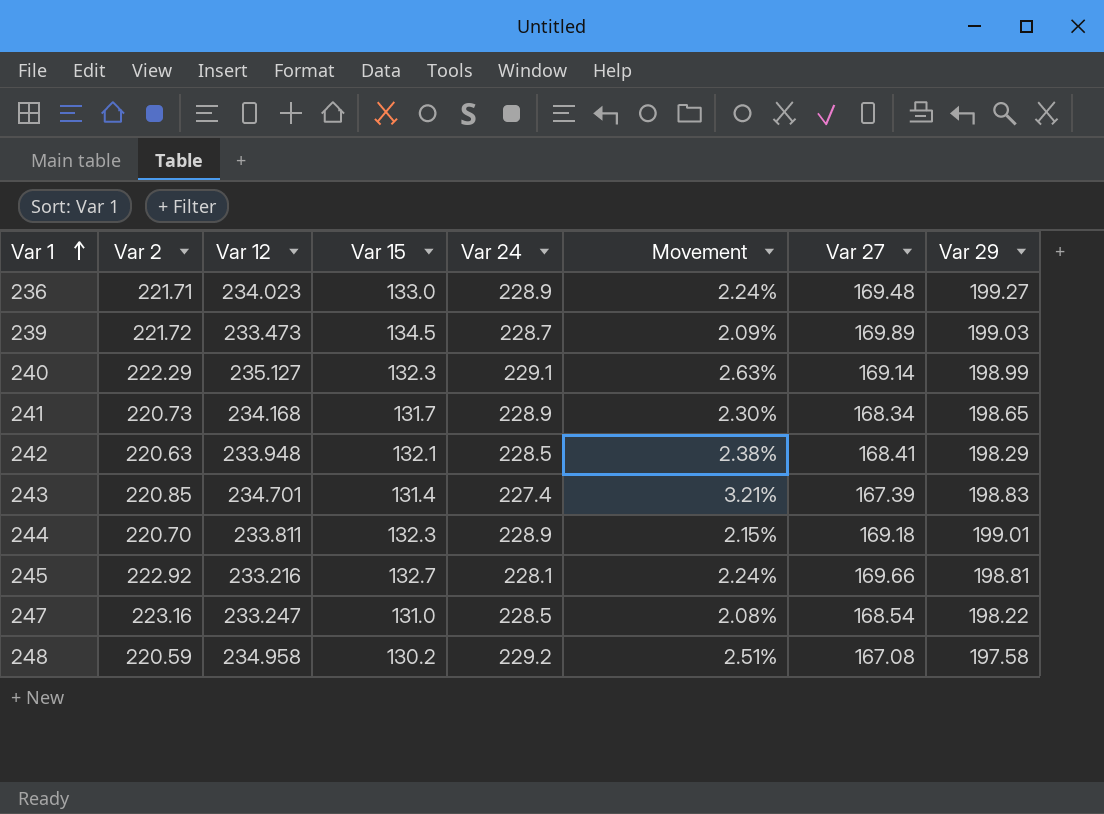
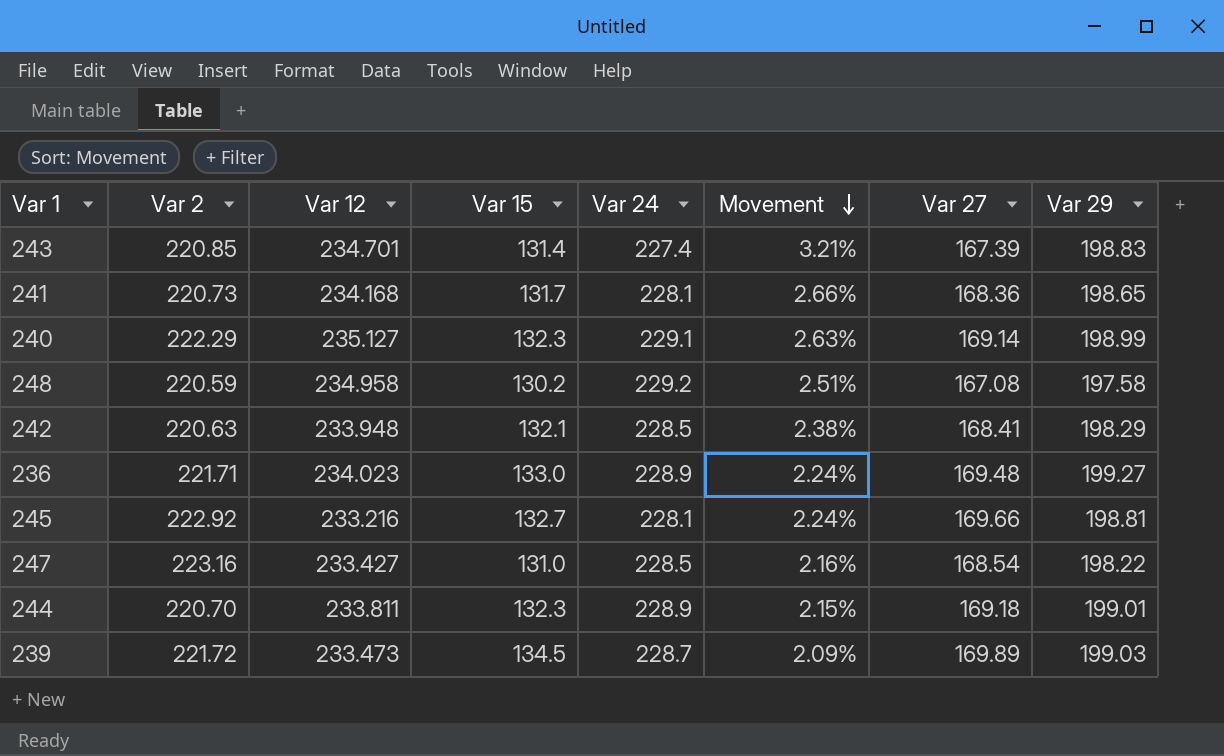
row order: Var 1 ascending -> Movement descending
241 | Var 24: 228.9 -> 228.1
241 | Movement: 2.30% -> 2.66%
241 | Var 27: 168.34 -> 168.36
247 | Var 12: 233.247 -> 233.427
247 | Movement: 2.08% -> 2.16%

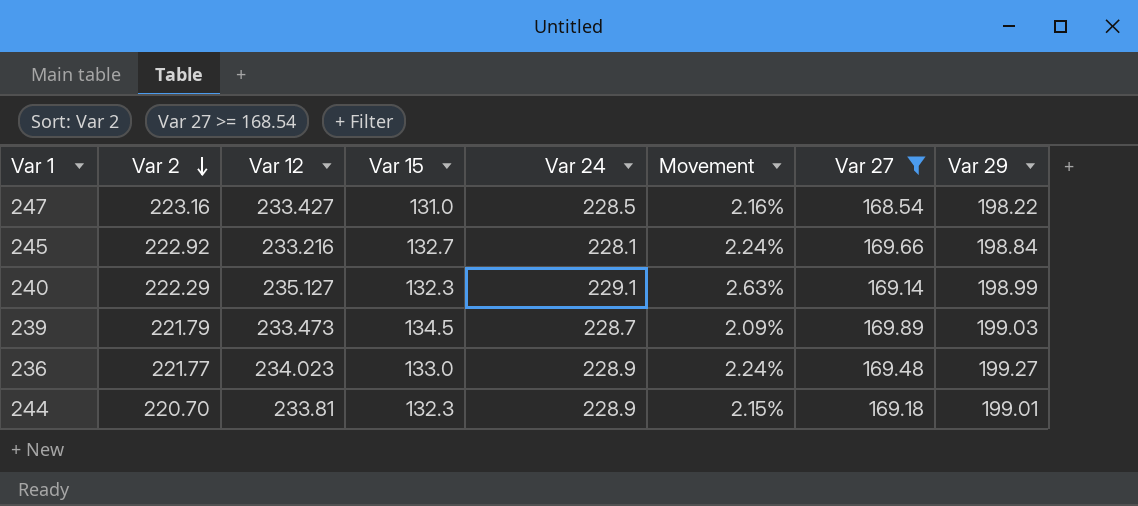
filter: none -> Var 27 >= 168.54
row order: Movement descending -> Var 2 descending
245 | Var 29: 198.81 -> 198.84
239 | Var 2: 221.72 -> 221.79
236 | Var 2: 221.71 -> 221.77
244 | Var 12: 233.811 -> 233.81

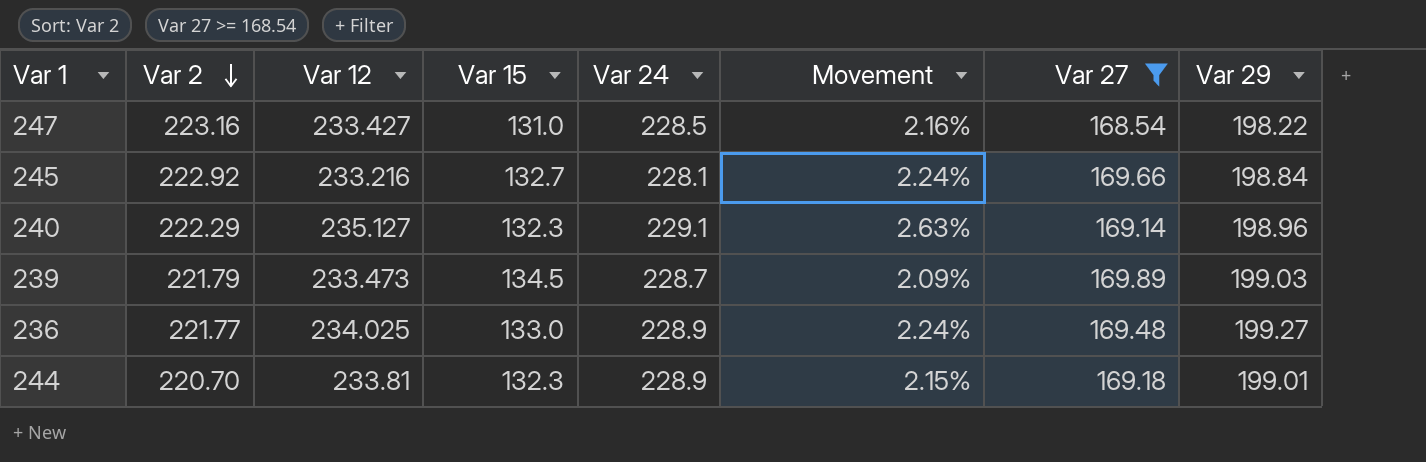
240 | Var 29: 198.99 -> 198.96
236 | Var 12: 234.023 -> 234.025

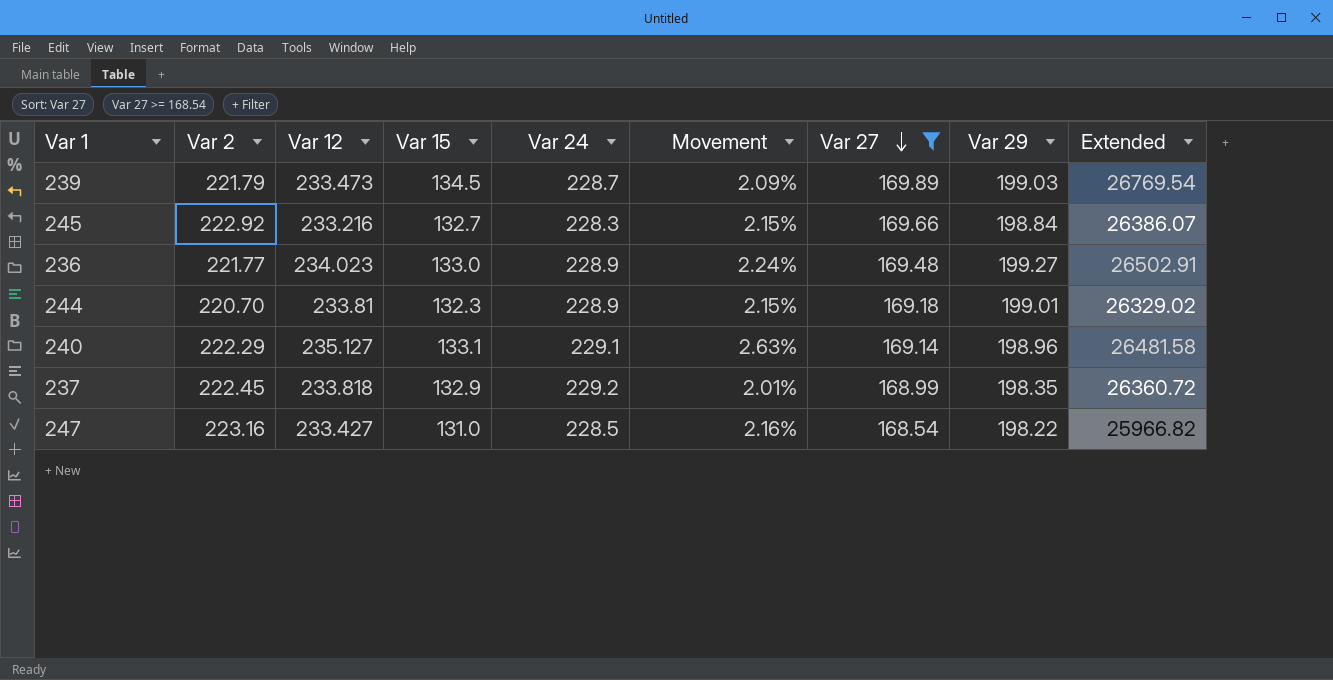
row order: Var 2 descending -> Var 27 descending
column Extended | formula: none -> [Var 15] * [Var 29]
245 | Var 24: 228.1 -> 228.3
245 | Movement: 2.24% -> 2.15%
236 | Var 12: 234.025 -> 234.023
240 | Var 15: 132.3 -> 133.1
row 237: none -> 222.45 | 233.818 | 132.9 | 229.2 | 2.01% | 168.99 | 198.35 | 26360.72

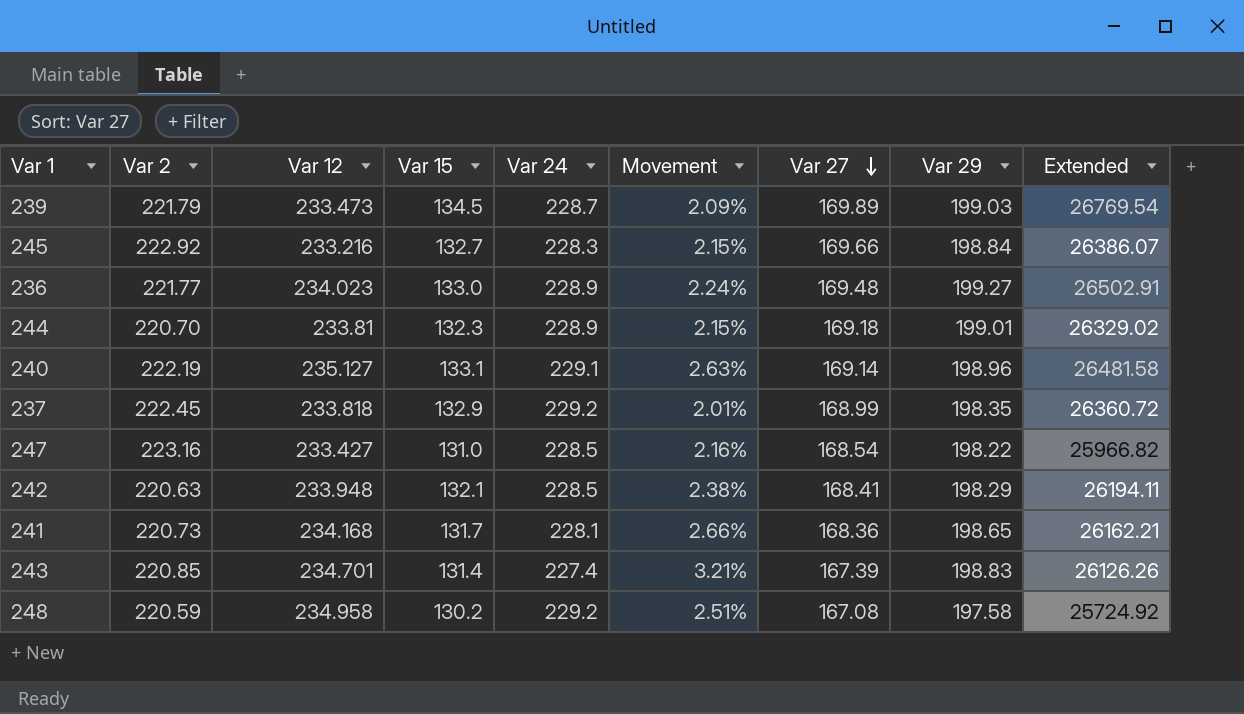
filter: Var 27 >= 168.54 -> none
240 | Var 2: 222.29 -> 222.19

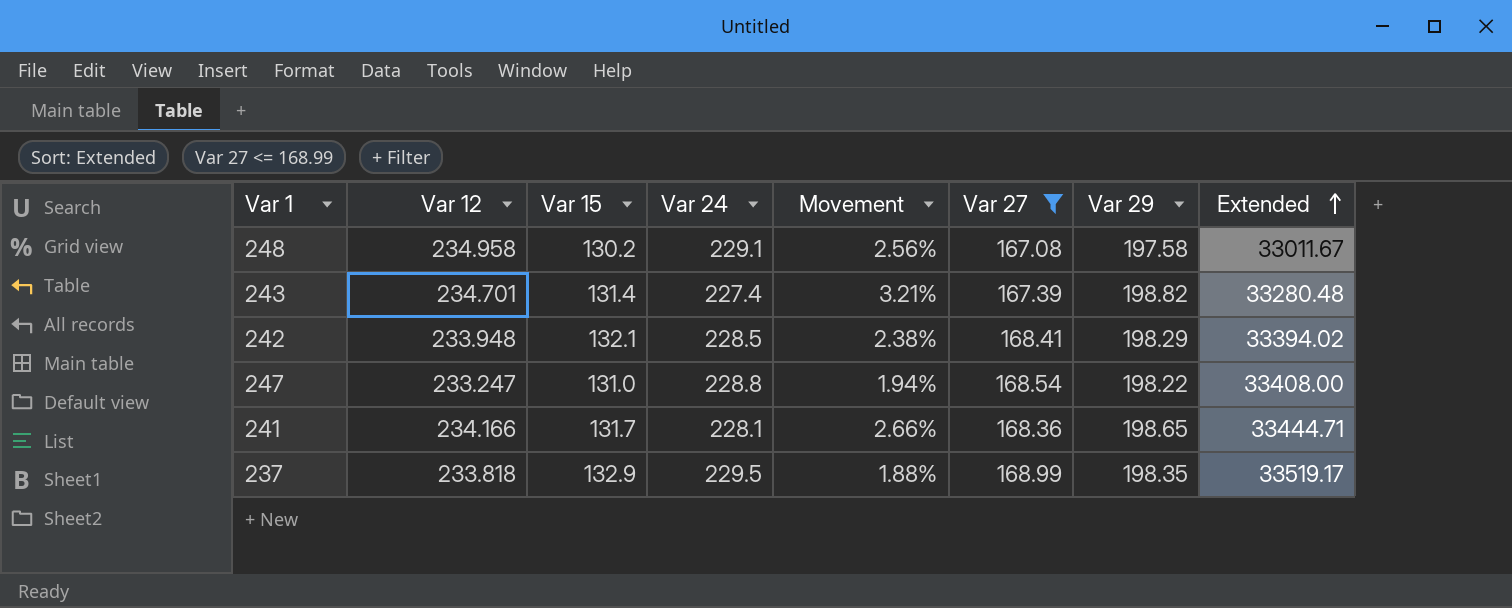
filter: none -> Var 27 <= 168.99
row order: Var 27 descending -> Extended ascending
column Var 2 | position: 2 -> none
column Extended | formula: [Var 15] * [Var 29] -> [Var 27] * [Var 29]
248 | Var 24: 229.2 -> 229.1
248 | Movement: 2.51% -> 2.56%
243 | Var 29: 198.83 -> 198.82
247 | Var 12: 233.427 -> 233.247
247 | Var 24: 228.5 -> 228.8
247 | Movement: 2.16% -> 1.94%
241 | Var 12: 234.168 -> 234.166
237 | Var 24: 229.2 -> 229.5
237 | Movement: 2.01% -> 1.88%

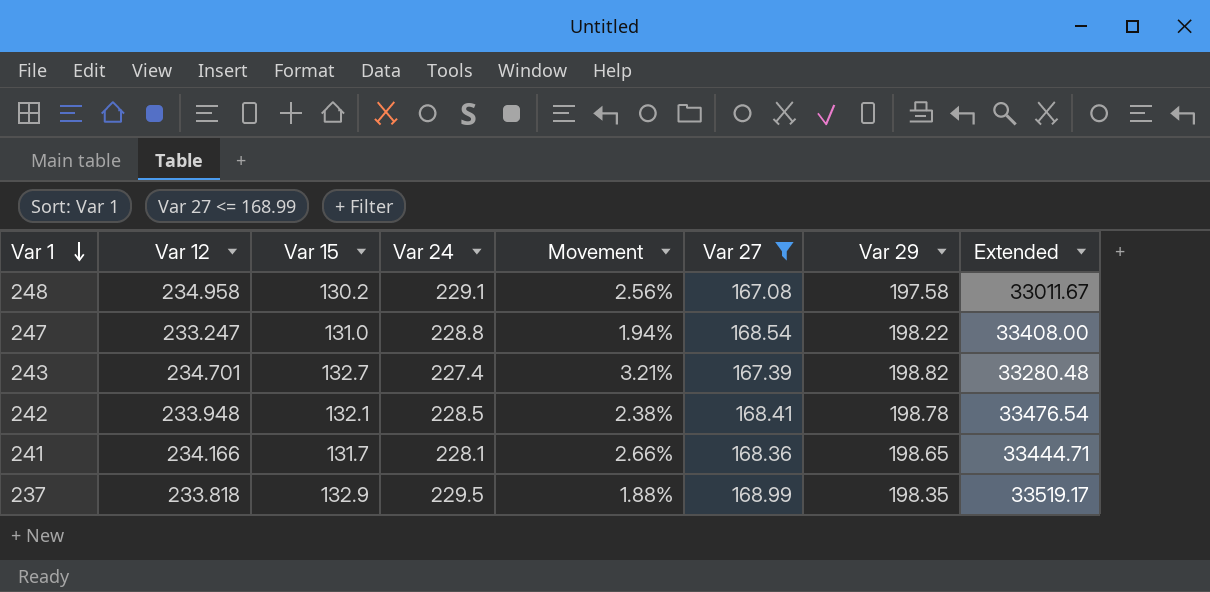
row order: Extended ascending -> Var 1 descending
243 | Var 15: 131.4 -> 132.7
242 | Var 29: 198.29 -> 198.78
242 | Extended: 33394.02 -> 33476.54

